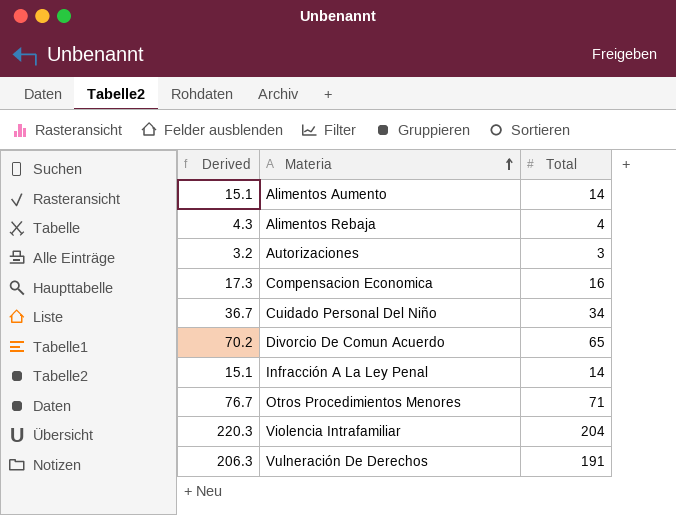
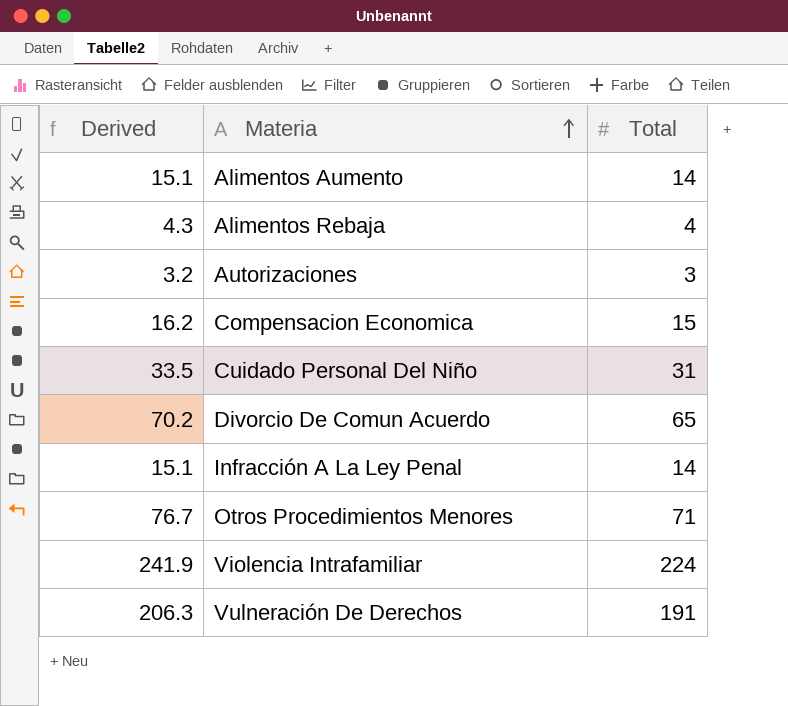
Compensacion Economica | Derived: 17.3 -> 16.2
Compensacion Economica | Total: 16 -> 15
Cuidado Personal Del Niño | Derived: 36.7 -> 33.5
Cuidado Personal Del Niño | Total: 34 -> 31
Violencia Intrafamiliar | Derived: 220.3 -> 241.9
Violencia Intrafamiliar | Total: 204 -> 224

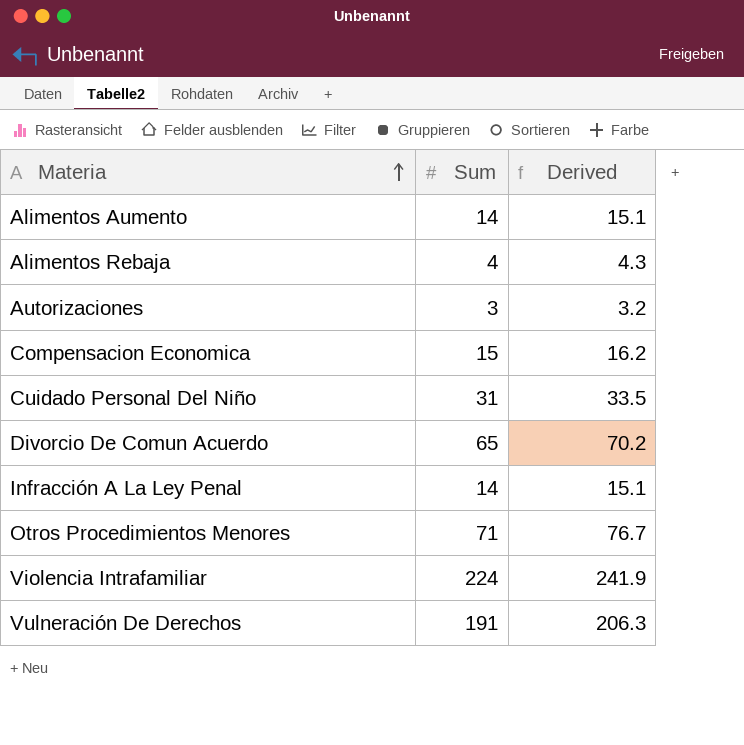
column name: Total -> Sum
column Derived | position: 1 -> 3

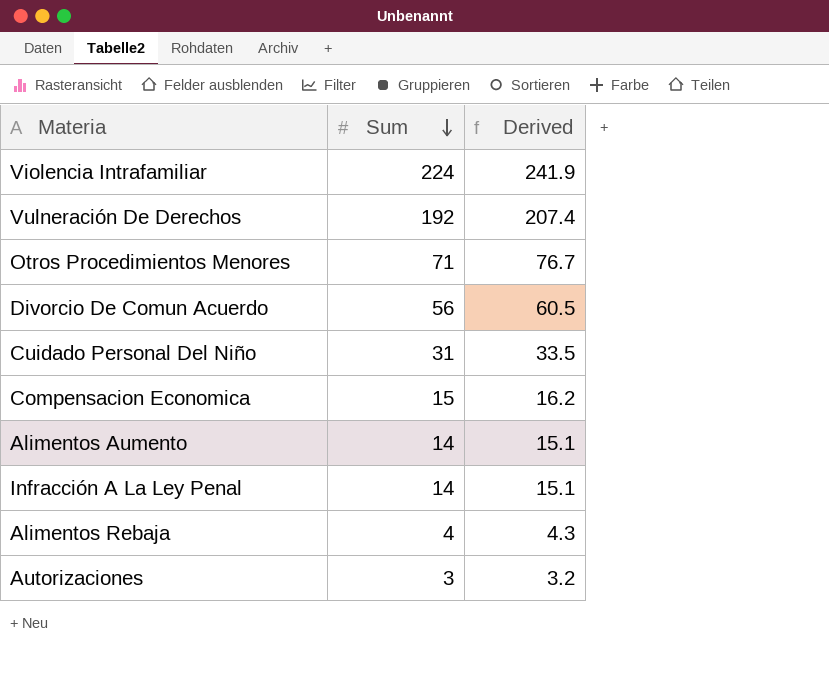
row order: Materia ascending -> Sum descending
Vulneración De Derechos | Sum: 191 -> 192
Vulneración De Derechos | Derived: 206.3 -> 207.4
Divorcio De Comun Acuerdo | Sum: 65 -> 56
Divorcio De Comun Acuerdo | Derived: 70.2 -> 60.5

